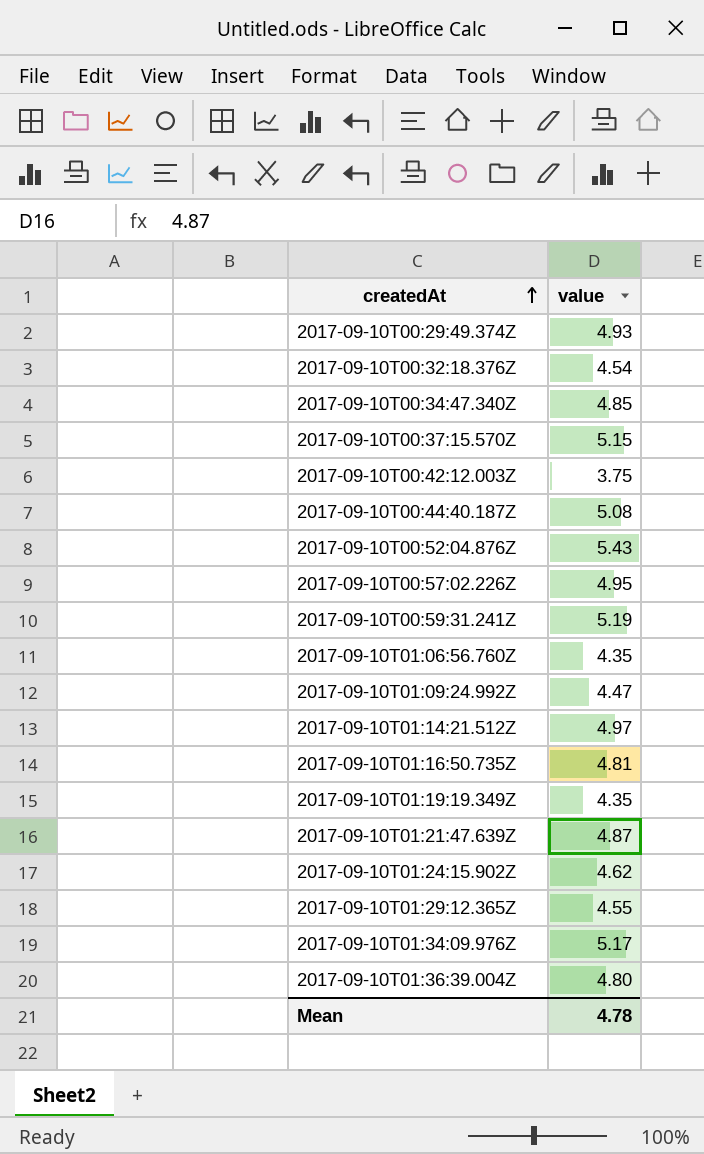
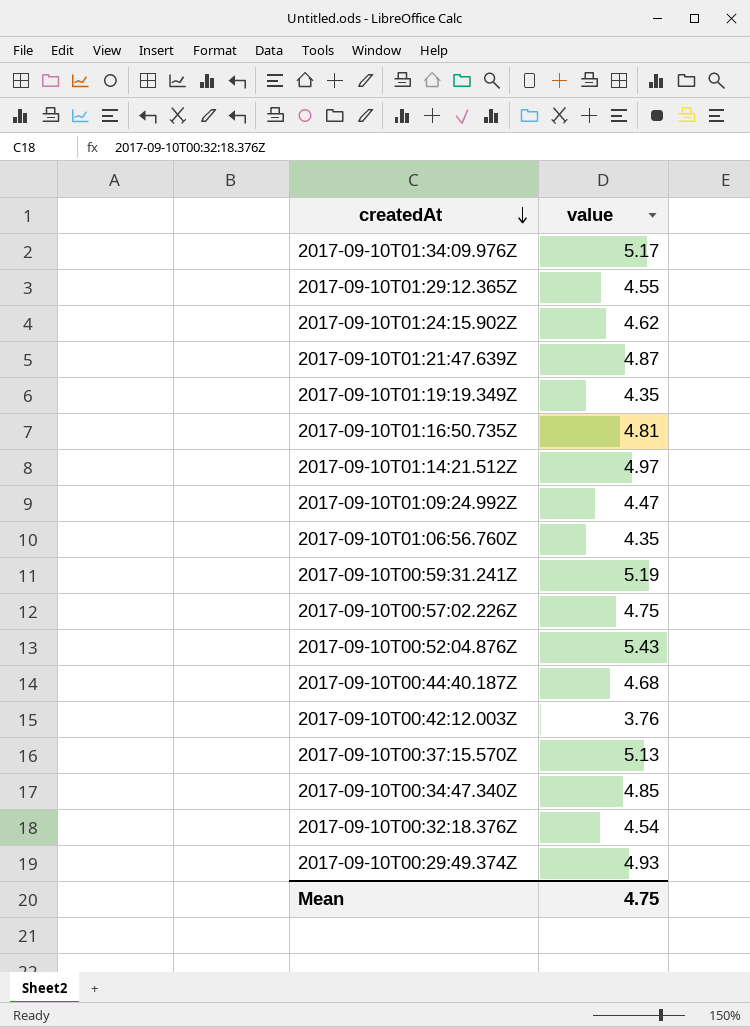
row order: createdAt ascending -> createdAt descending
row 2017-09-10T01:36:39.004Z: 4.80 -> none
2017-09-10T00:57:02.226Z | value: 4.95 -> 4.75
2017-09-10T00:44:40.187Z | value: 5.08 -> 4.68
2017-09-10T00:42:12.003Z | value: 3.75 -> 3.76
2017-09-10T00:37:15.570Z | value: 5.15 -> 5.13
Mean | value: 4.78 -> 4.75

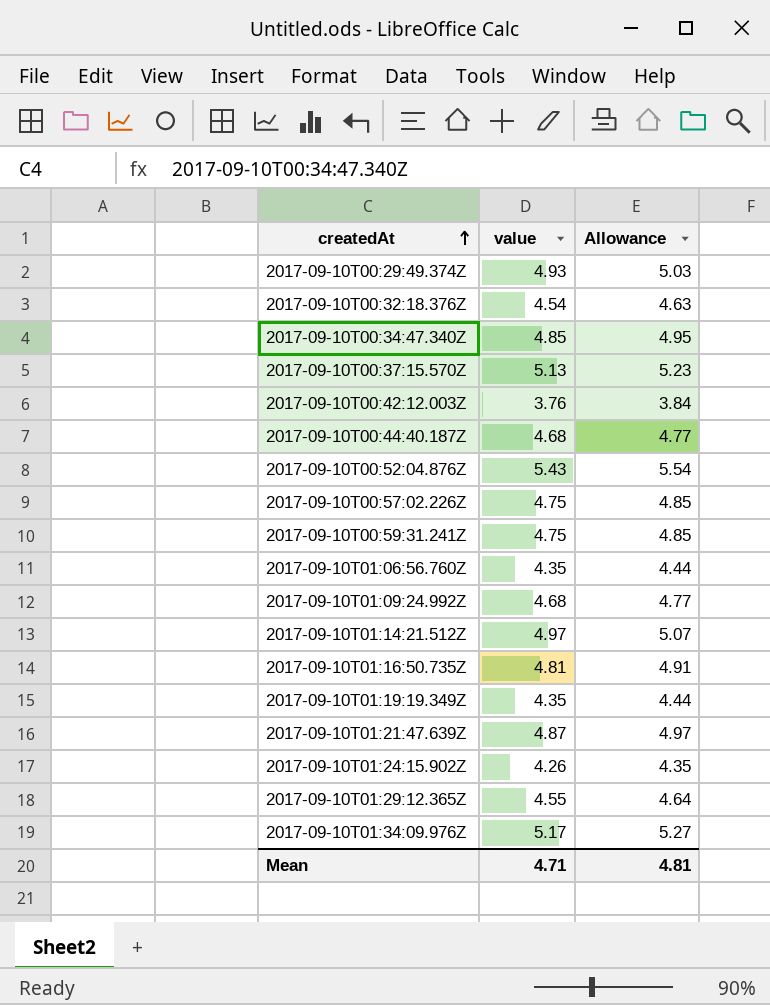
row order: createdAt descending -> createdAt ascending
column Allowance | formula: none -> [value] * 1.02
2017-09-10T00:59:31.241Z | value: 5.19 -> 4.75
2017-09-10T01:09:24.992Z | value: 4.47 -> 4.68
2017-09-10T01:24:15.902Z | value: 4.62 -> 4.26
Mean | value: 4.75 -> 4.71

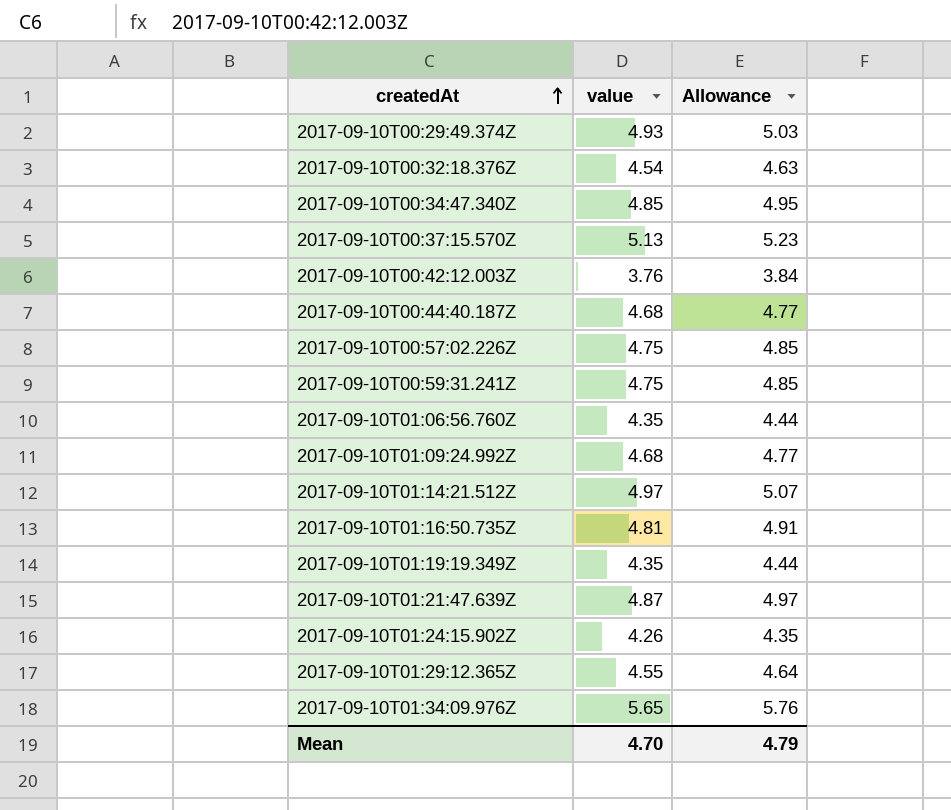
row 2017-09-10T00:52:04.876Z: 5.43 | 5.54 -> none
2017-09-10T01:34:09.976Z | value: 5.17 -> 5.65
2017-09-10T01:34:09.976Z | Allowance: 5.27 -> 5.76
Mean | value: 4.71 -> 4.70
Mean | Allowance: 4.81 -> 4.79

